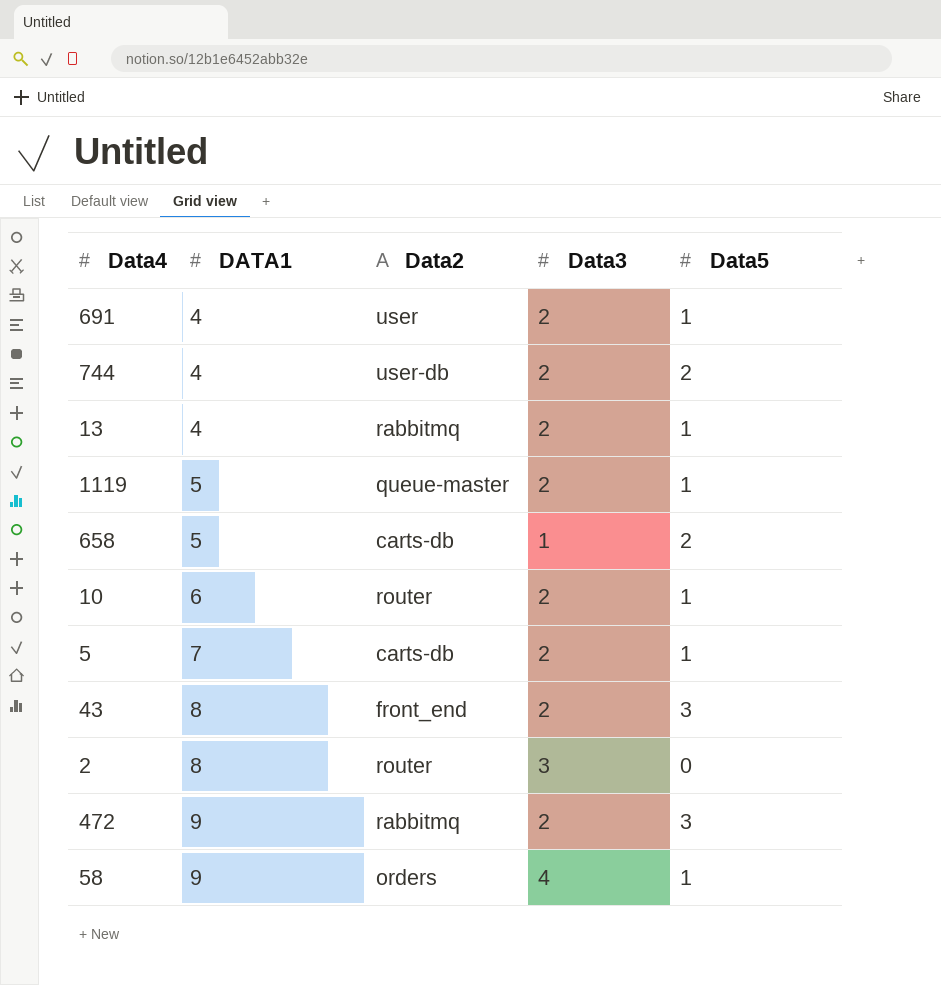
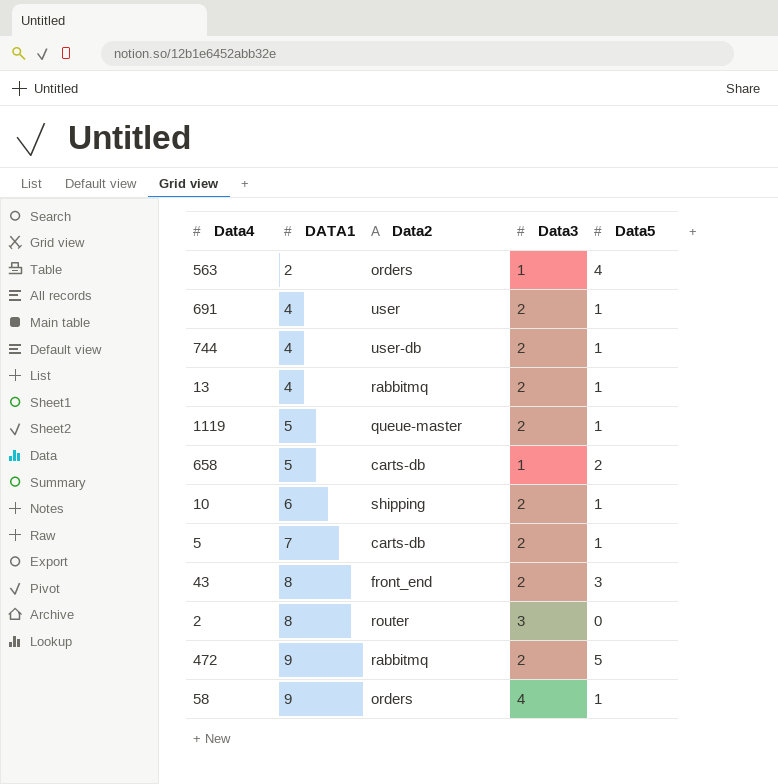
row 563: none -> 2 | orders | 1 | 4
744 | Data5: 2 -> 1
10 | Data2: router -> shipping
472 | Data5: 3 -> 5

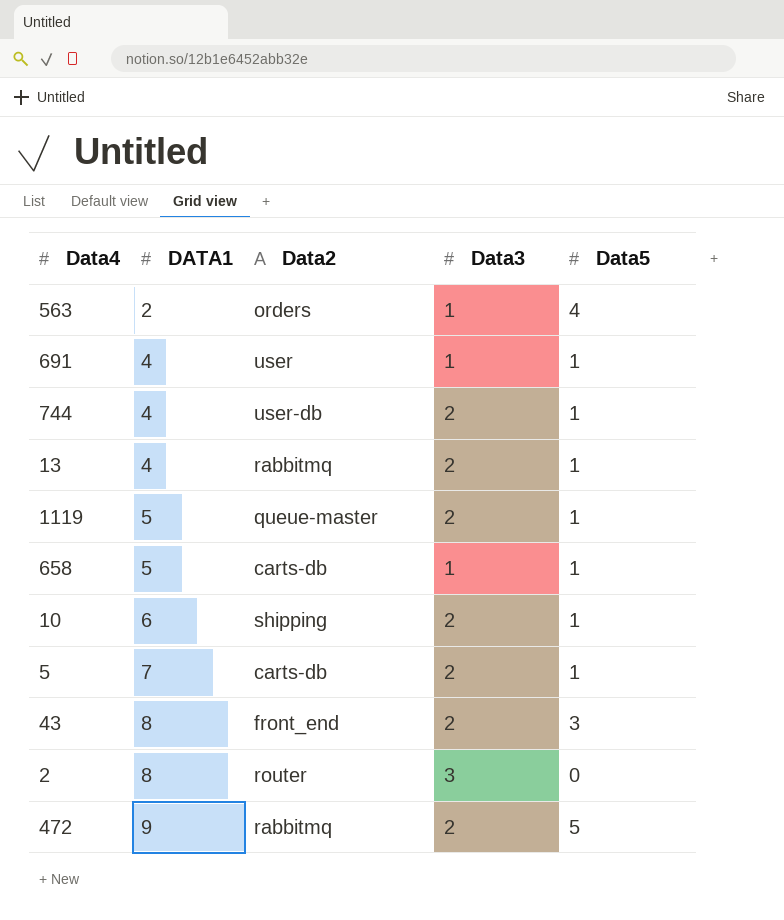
row 58: 9 | orders | 4 | 1 -> none
691 | Data3: 2 -> 1
658 | Data5: 2 -> 1

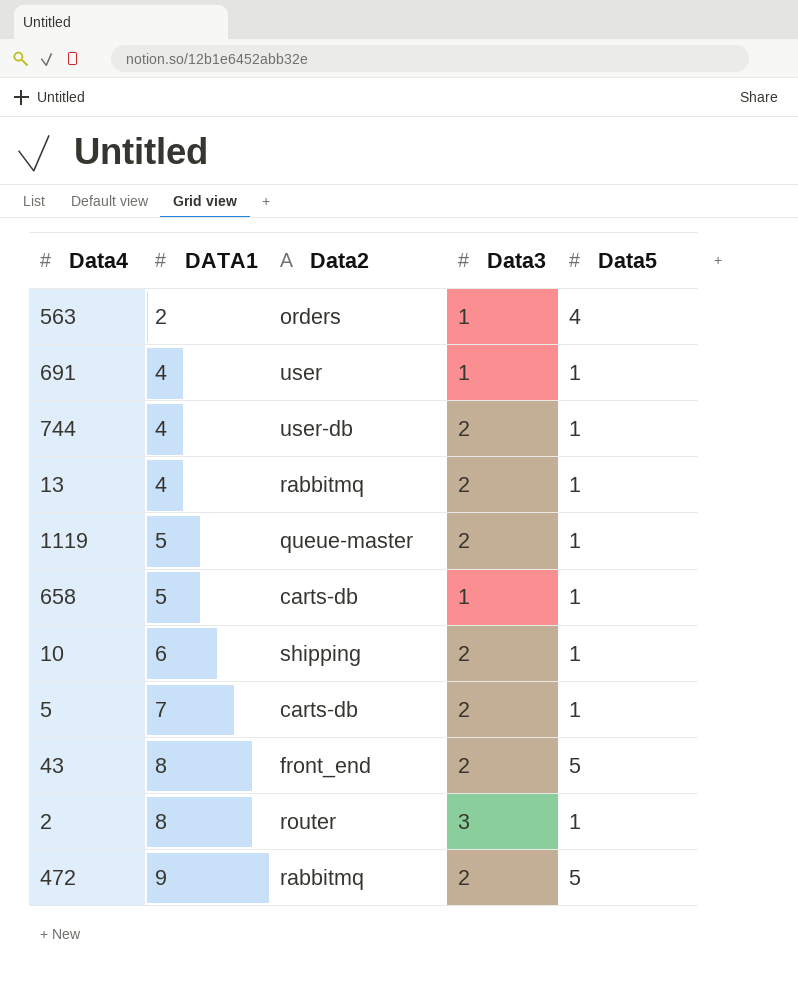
43 | Data5: 3 -> 5
2 | Data5: 0 -> 1

